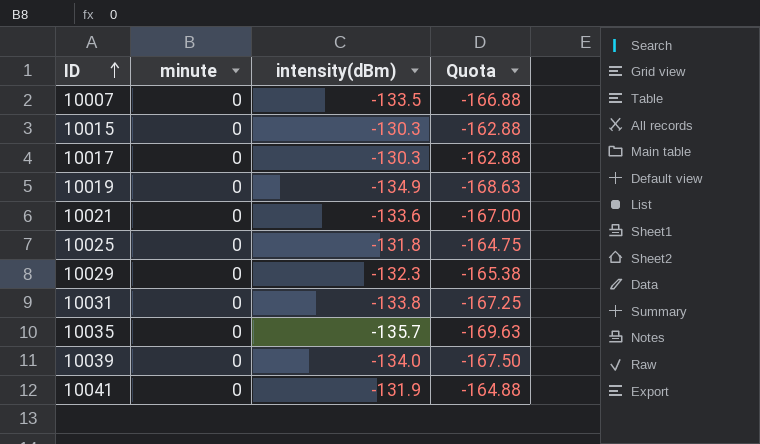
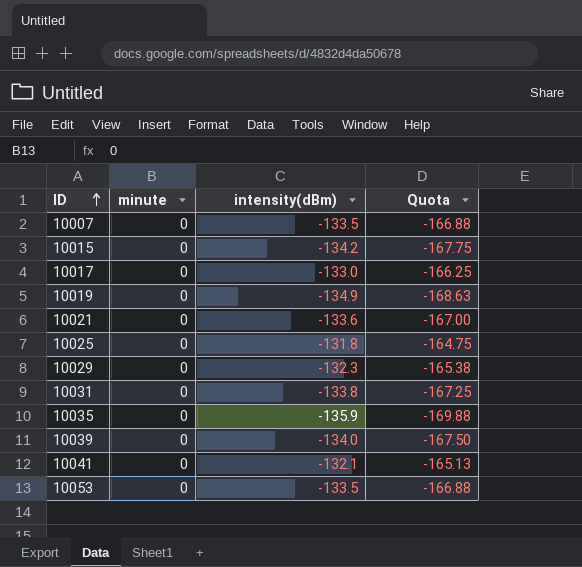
10015 | intensity(dBm): -130.3 -> -134.2
10015 | Quota: -162.88 -> -167.75
10017 | intensity(dBm): -130.3 -> -133.0
10017 | Quota: -162.88 -> -166.25
10035 | intensity(dBm): -135.7 -> -135.9
10035 | Quota: -169.63 -> -169.88
10041 | intensity(dBm): -131.9 -> -132.1
10041 | Quota: -164.88 -> -165.13
row 10053: none -> 0 | -133.5 | -166.88

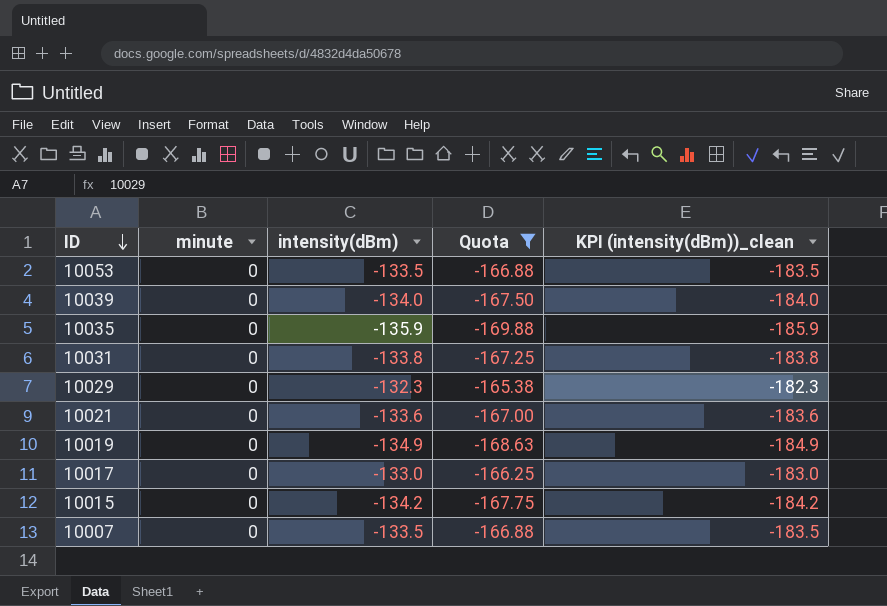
filter: none -> Quota <= -165.38
row order: ID ascending -> ID descending
column KPI (intensity(dBm))_clean | formula: none -> [intensity(dBm)] - 50

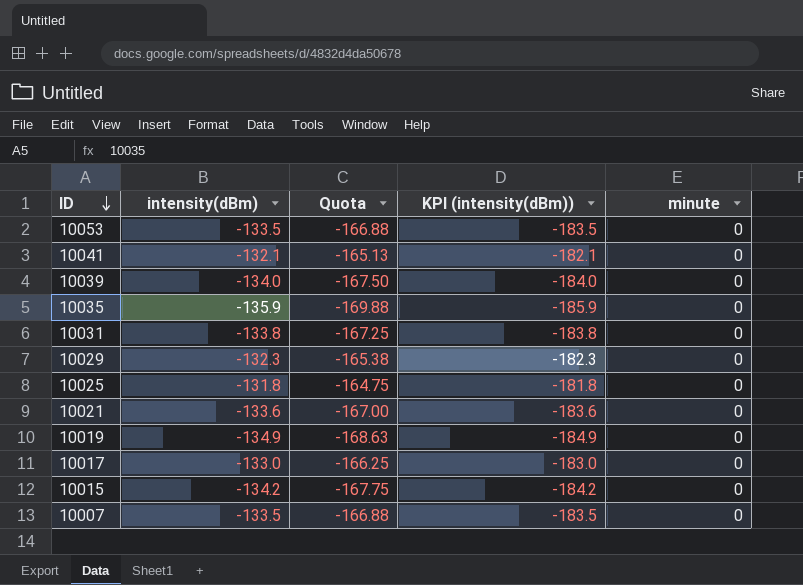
filter: Quota <= -165.38 -> none
column name: KPI (intensity(dBm))_clean -> KPI (intensity(dBm))
column minute | position: 2 -> 5

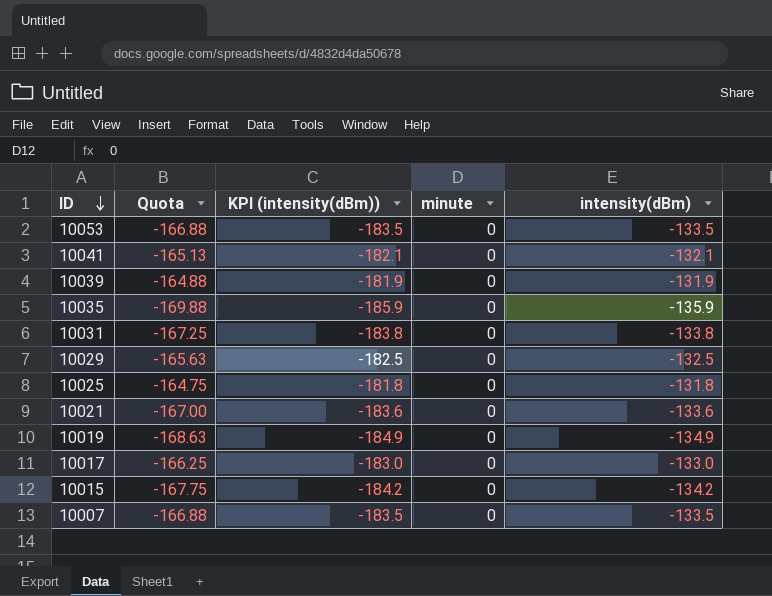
column intensity(dBm) | position: 2 -> 5
10039 | Quota: -167.50 -> -164.88
10039 | KPI (intensity(dBm)): -184.0 -> -181.9
10039 | intensity(dBm): -134.0 -> -131.9
10029 | Quota: -165.38 -> -165.63
10029 | KPI (intensity(dBm)): -182.3 -> -182.5
10029 | intensity(dBm): -132.3 -> -132.5

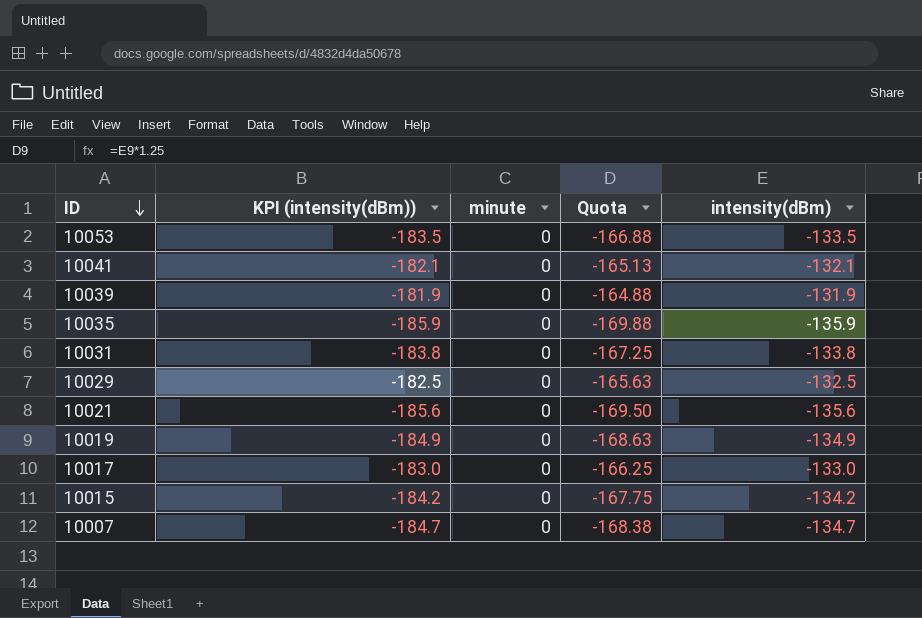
column Quota | position: 2 -> 4
row 10025: -164.75 | -181.8 | 0 | -131.8 -> none
10021 | KPI (intensity(dBm)): -183.6 -> -185.6
10021 | Quota: -167.00 -> -169.50
10021 | intensity(dBm): -133.6 -> -135.6
10007 | KPI (intensity(dBm)): -183.5 -> -184.7
10007 | Quota: -166.88 -> -168.38
10007 | intensity(dBm): -133.5 -> -134.7

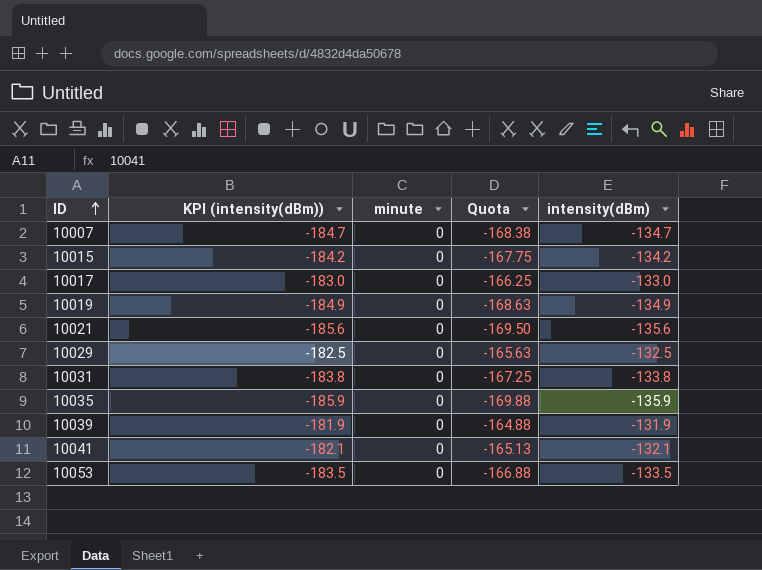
row order: ID descending -> ID ascending

